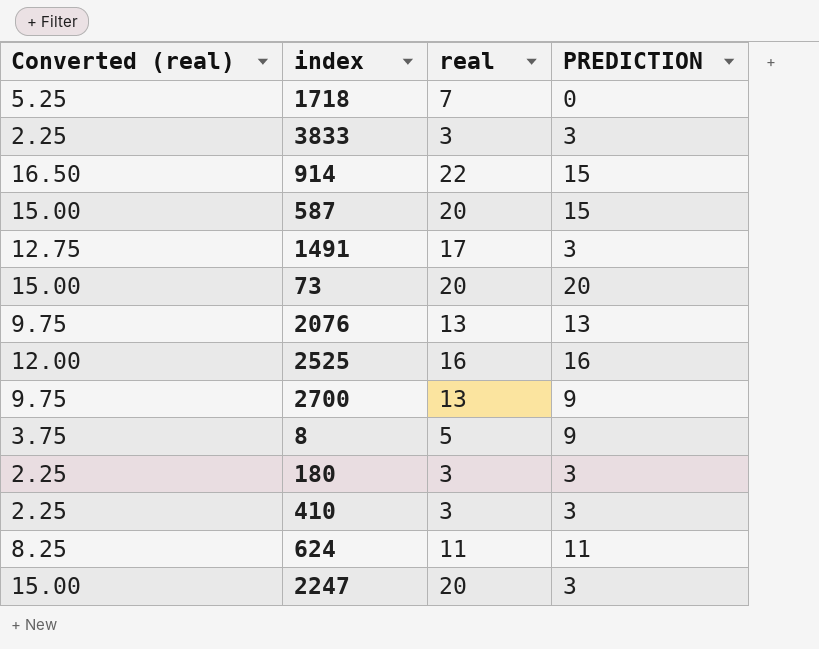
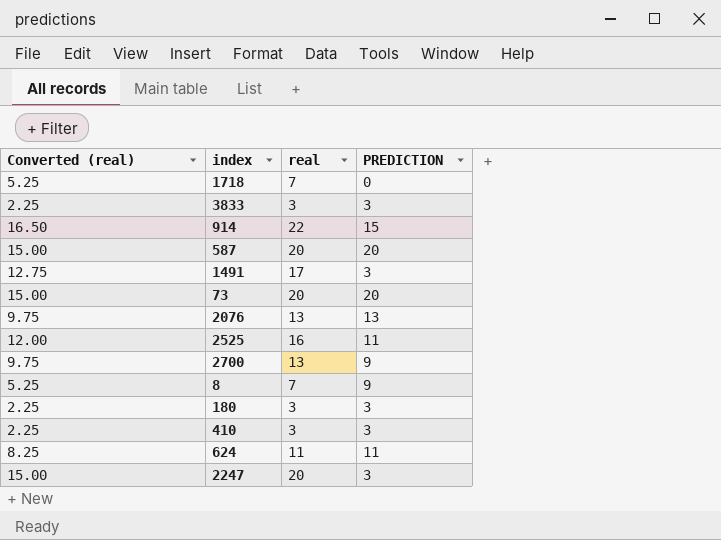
587 | PREDICTION: 15 -> 20
2525 | PREDICTION: 16 -> 11
8 | Converted (real): 3.75 -> 5.25
8 | real: 5 -> 7

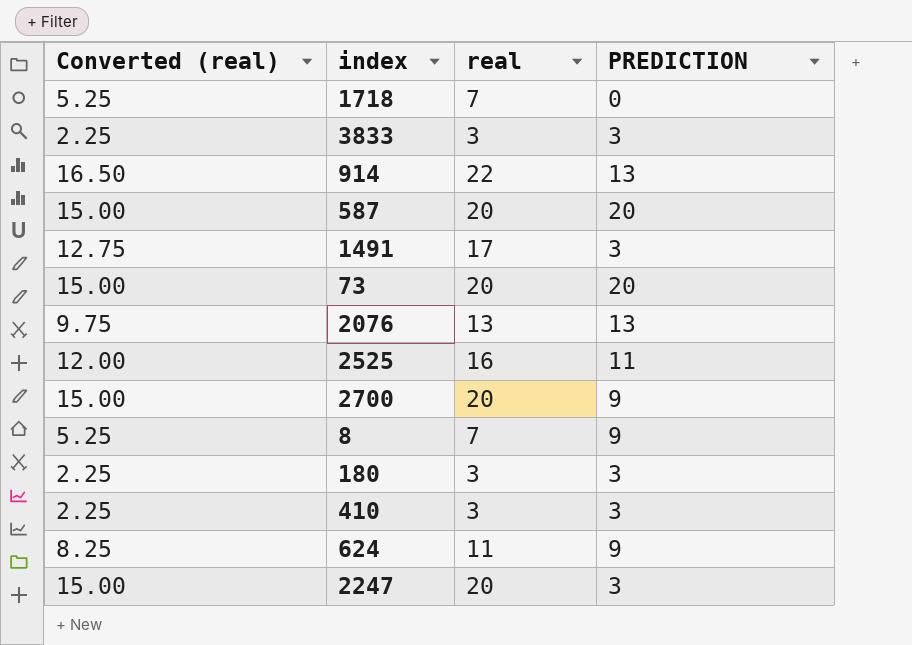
914 | PREDICTION: 15 -> 13
2700 | Converted (real): 9.75 -> 15.00
2700 | real: 13 -> 20
624 | PREDICTION: 11 -> 9

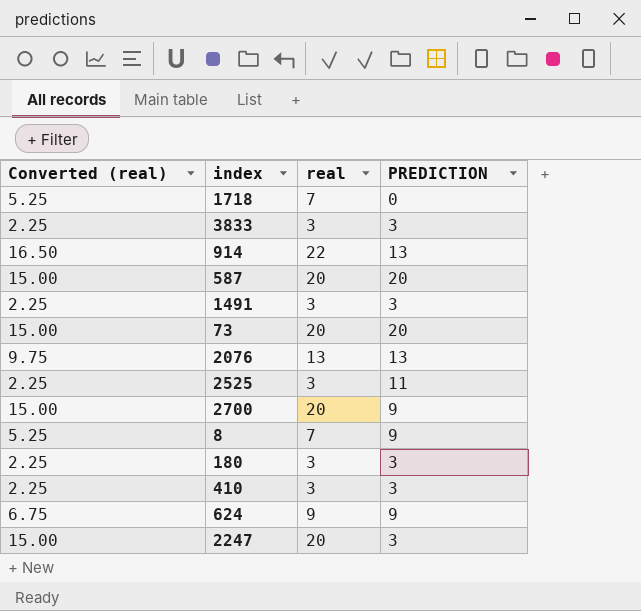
1491 | Converted (real): 12.75 -> 2.25
1491 | real: 17 -> 3
2525 | Converted (real): 12.00 -> 2.25
2525 | real: 16 -> 3
624 | Converted (real): 8.25 -> 6.75
624 | real: 11 -> 9

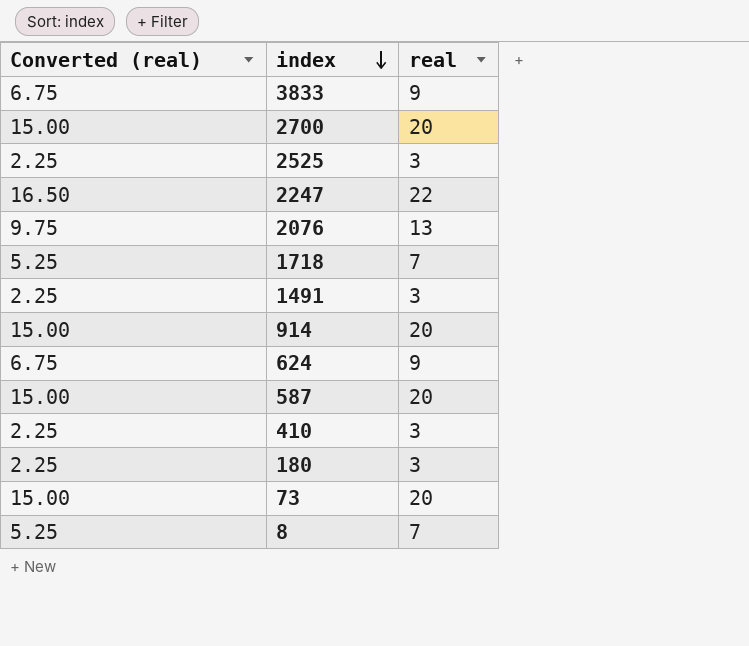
row order: none -> index descending
column PREDICTION | position: 4 -> none
3833 | Converted (real): 2.25 -> 6.75
3833 | real: 3 -> 9
2247 | Converted (real): 15.00 -> 16.50
2247 | real: 20 -> 22
914 | Converted (real): 16.50 -> 15.00
914 | real: 22 -> 20

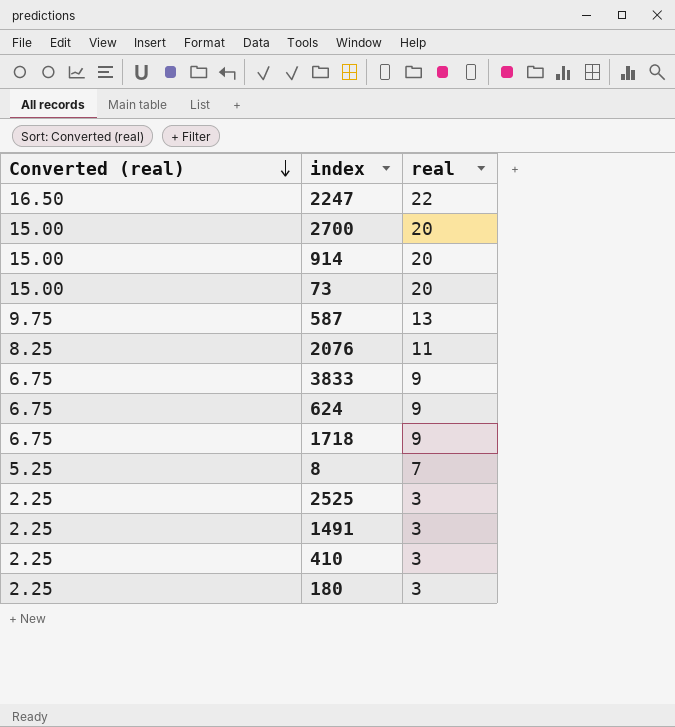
row order: index descending -> Converted (real) descending
587 | Converted (real): 15.00 -> 9.75
587 | real: 20 -> 13
2076 | Converted (real): 9.75 -> 8.25
2076 | real: 13 -> 11
1718 | Converted (real): 5.25 -> 6.75
1718 | real: 7 -> 9

